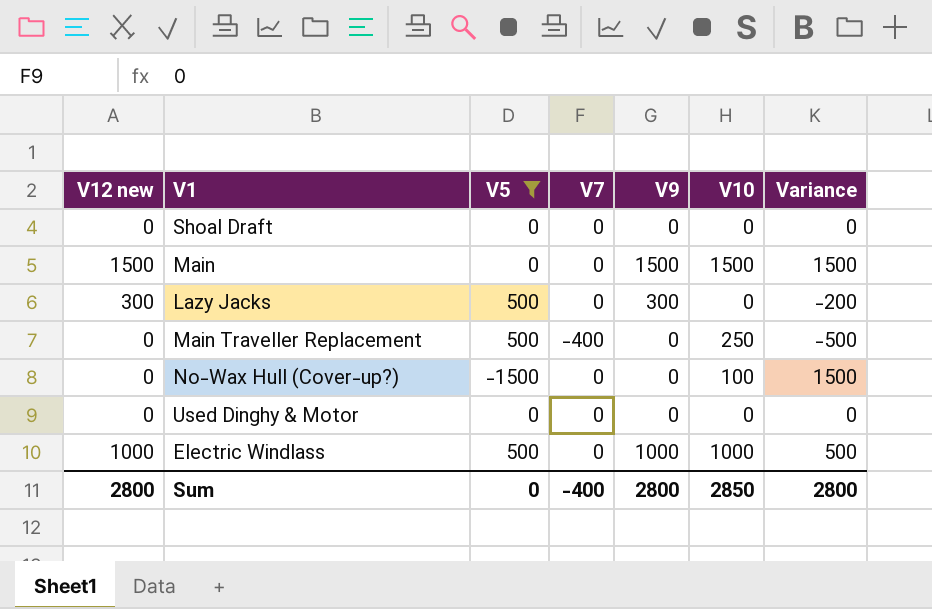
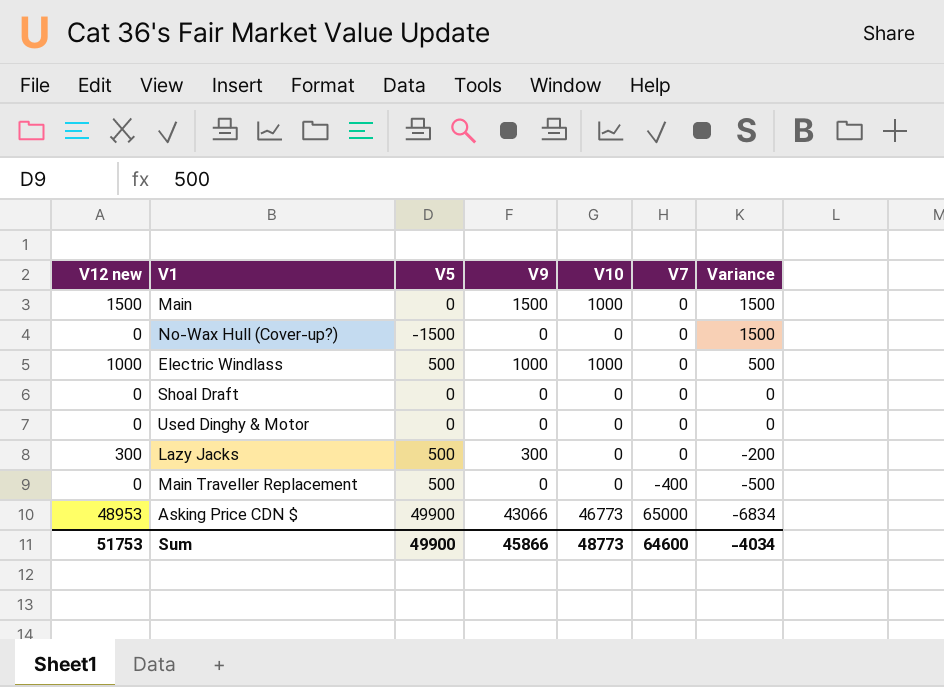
filter: V5 != 49900 -> none
row order: none -> Variance descending
column V7 | position: 4 -> 6
Main | V10: 1500 -> 1000
No-Wax Hull (Cover-up?) | V10: 100 -> 0
Main Traveller Replacement | V10: 250 -> 0
Sum | V12 new: 2800 -> 51753
Sum | V5: 0 -> 49900
Sum | V9: 2800 -> 45866
Sum | V10: 2850 -> 48773
Sum | V7: -400 -> 64600
Sum | Variance: 2800 -> -4034

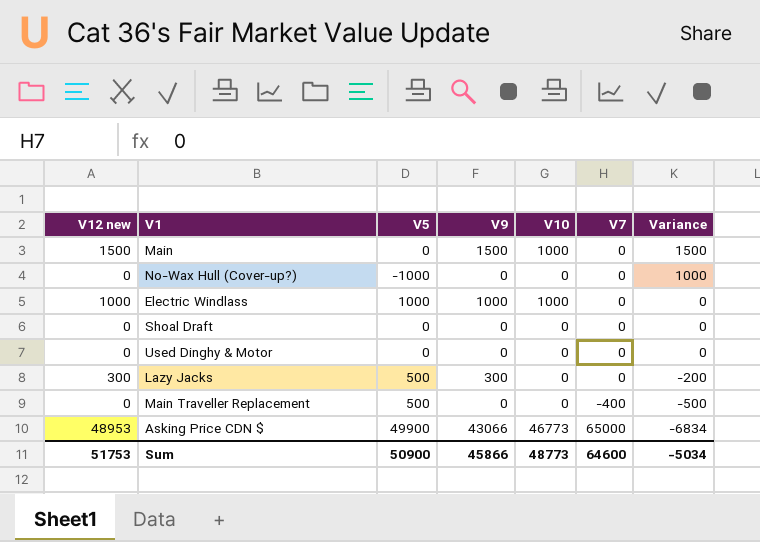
No-Wax Hull (Cover-up?) | V5: -1500 -> -1000
No-Wax Hull (Cover-up?) | Variance: 1500 -> 1000
Electric Windlass | V5: 500 -> 1000
Electric Windlass | Variance: 500 -> 0
Sum | V5: 49900 -> 50900
Sum | Variance: -4034 -> -5034

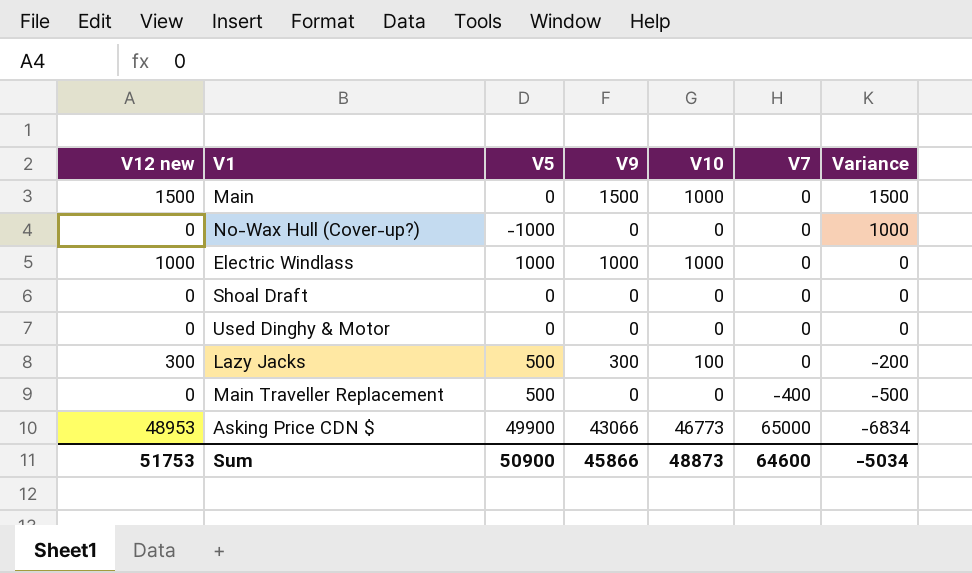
Lazy Jacks | V10: 0 -> 100
Sum | V10: 48773 -> 48873

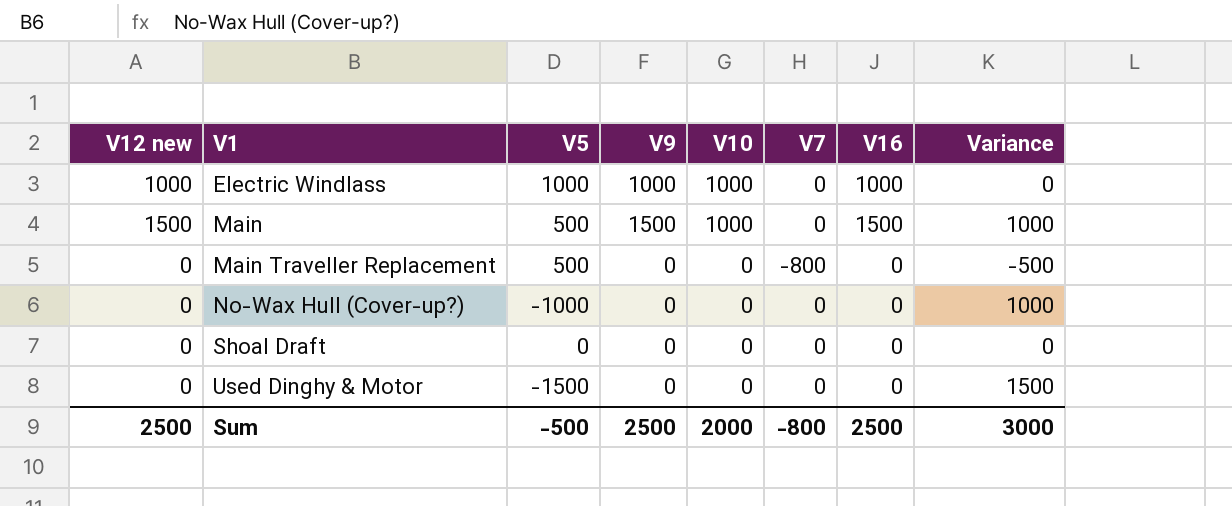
row order: Variance descending -> V1 ascending
column V16 | position: none -> 7
row Lazy Jacks: 300 | 500 | 300 | 100 | 0 | -200 -> none
row Asking Price CDN $: 48953 | 49900 | 43066 | 46773 | 65000 | -6834 -> none
Main | V5: 0 -> 500
Main | Variance: 1500 -> 1000
Main Traveller Replacement | V7: -400 -> -800
Used Dinghy & Motor | V5: 0 -> -1500
Used Dinghy & Motor | Variance: 0 -> 1500
Sum | V12 new: 51753 -> 2500
Sum | V5: 50900 -> -500
Sum | V9: 45866 -> 2500
Sum | V10: 48873 -> 2000
Sum | V7: 64600 -> -800
Sum | Variance: -5034 -> 3000

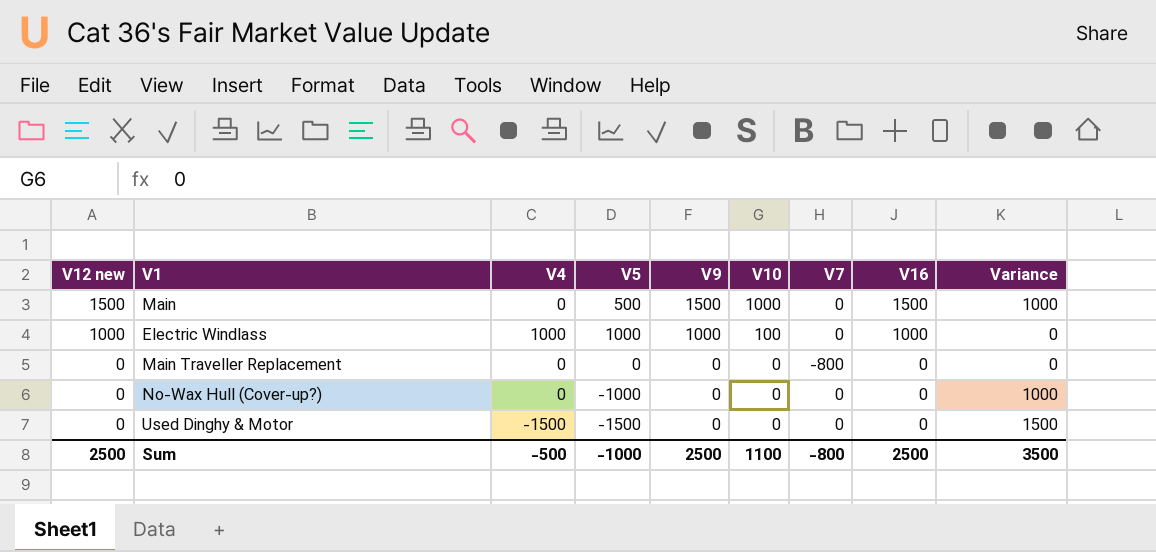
row order: V1 ascending -> V12 new descending
column V4 | position: none -> 3
row Shoal Draft: 0 | 0 | 0 | 0 | 0 | 0 | 0 -> none
Electric Windlass | V10: 1000 -> 100
Main Traveller Replacement | V5: 500 -> 0
Main Traveller Replacement | Variance: -500 -> 0
Sum | V5: -500 -> -1000
Sum | V10: 2000 -> 1100
Sum | Variance: 3000 -> 3500

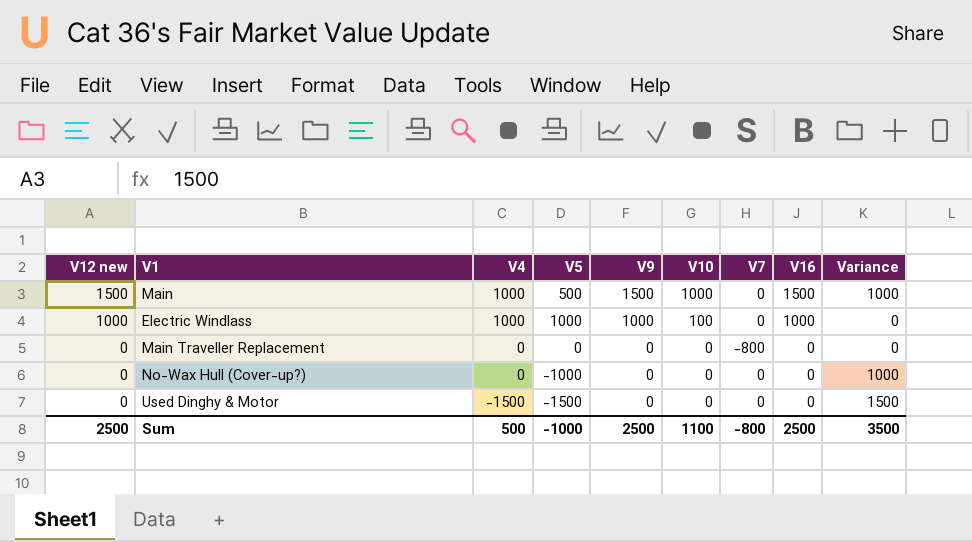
Main | V4: 0 -> 1000
Sum | V4: -500 -> 500

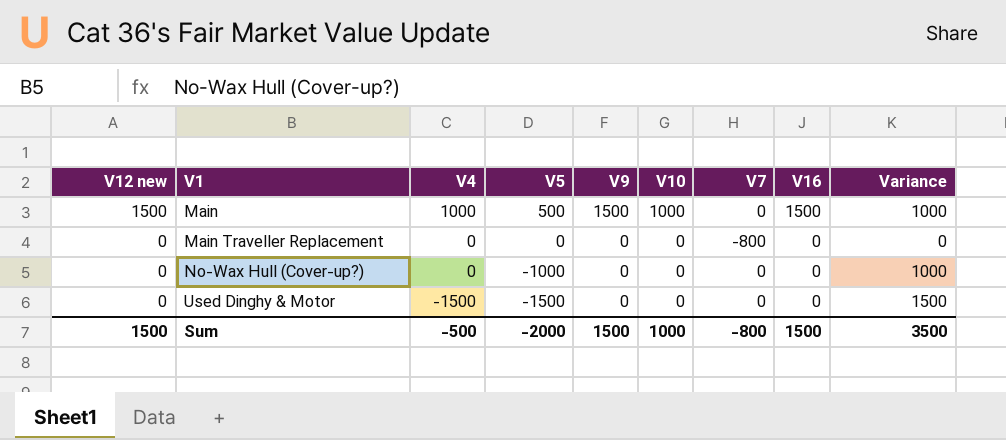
row Electric Windlass: 1000 | 1000 | 1000 | 1000 | 100 | 0 | 1000 | 0 -> none
Sum | V12 new: 2500 -> 1500
Sum | V4: 500 -> -500
Sum | V5: -1000 -> -2000
Sum | V9: 2500 -> 1500
Sum | V10: 1100 -> 1000
Sum | V16: 2500 -> 1500

